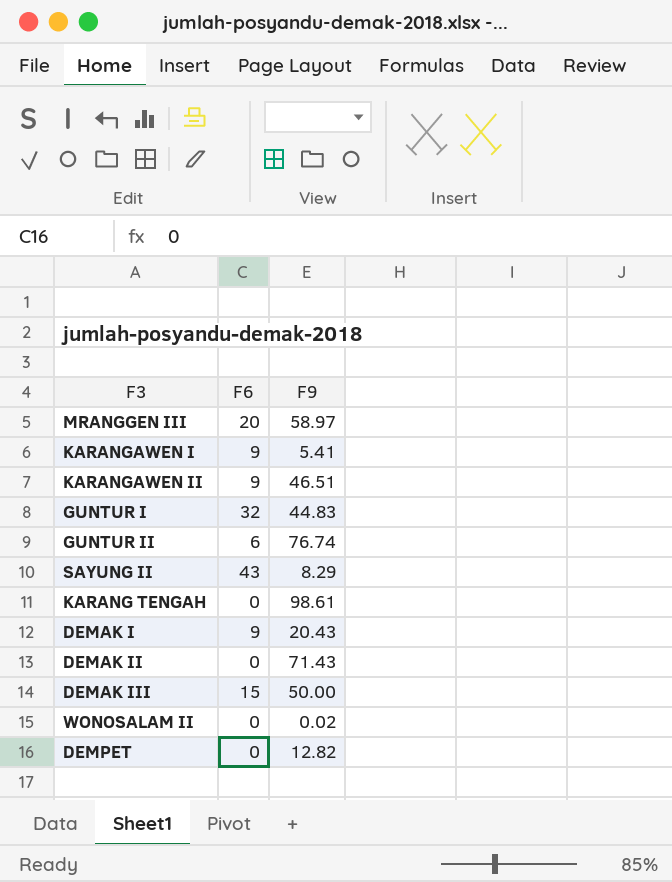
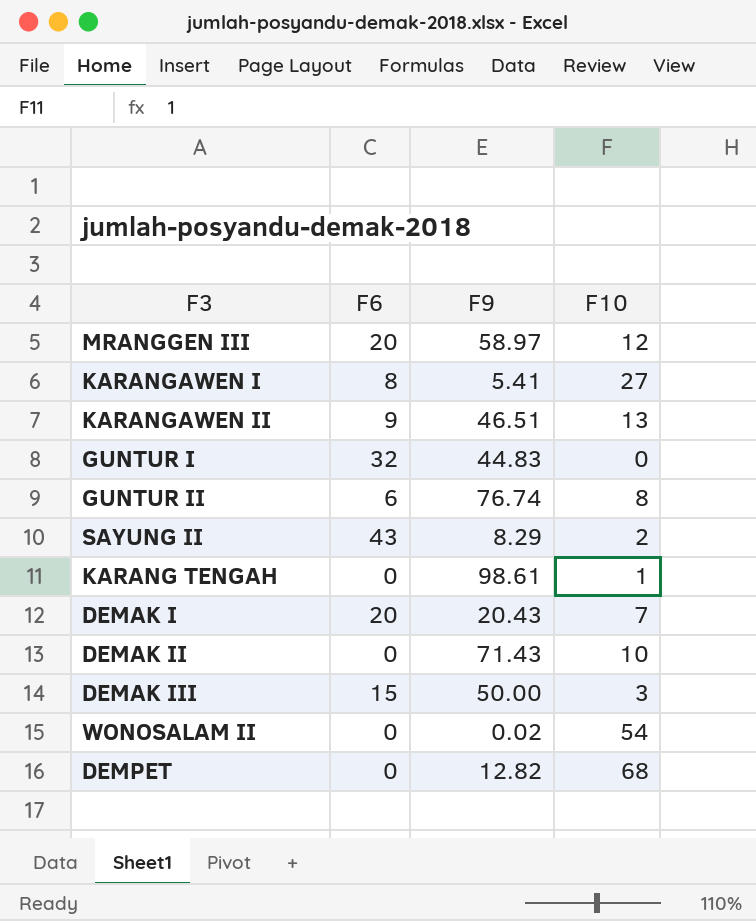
column F10 | position: none -> 4
KARANGAWEN I | F6: 9 -> 8
DEMAK I | F6: 9 -> 20

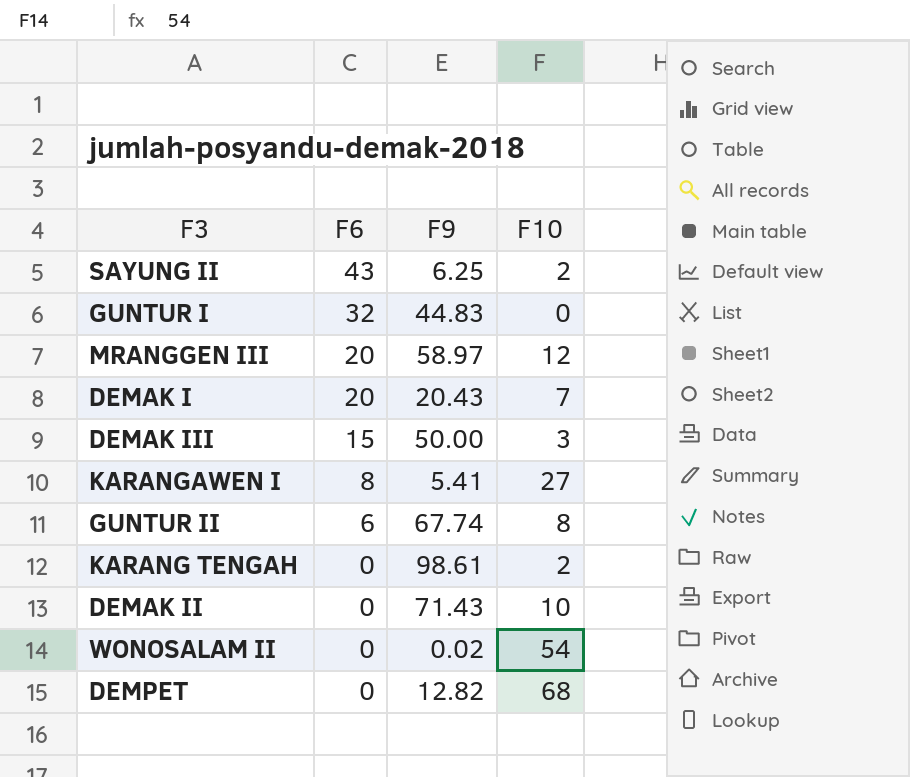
row order: none -> F6 descending
row KARANGAWEN II: 9 | 46.51 | 13 -> none
SAYUNG II | F9: 8.29 -> 6.25
GUNTUR II | F9: 76.74 -> 67.74
KARANG TENGAH | F10: 1 -> 2

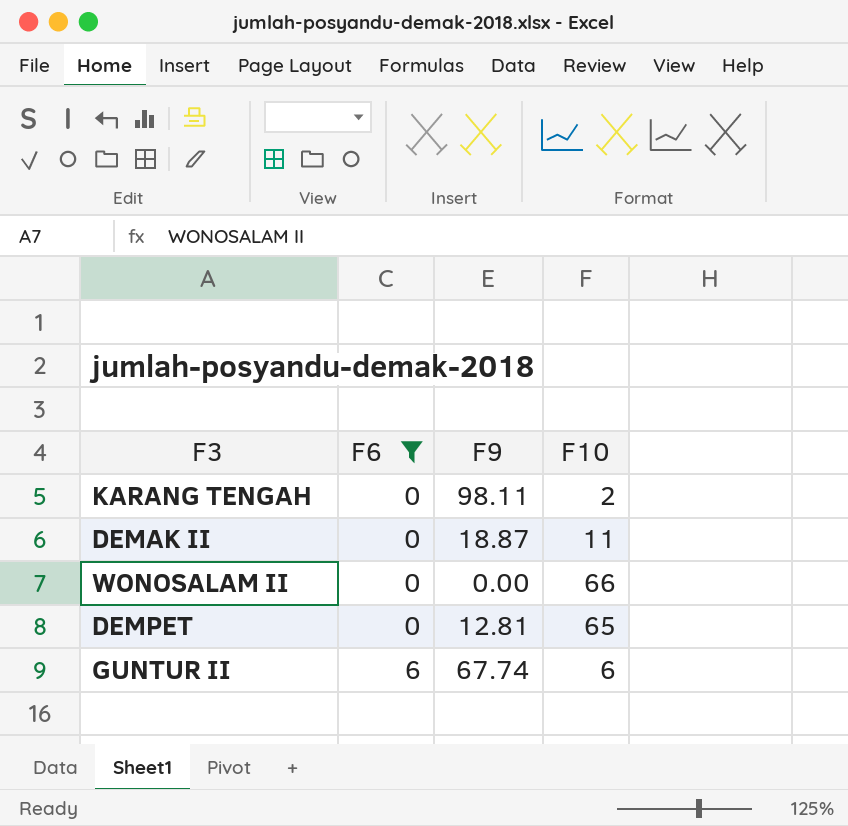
filter: none -> F6 <= 6
row order: F6 descending -> F6 ascending
KARANG TENGAH | F9: 98.61 -> 98.11
DEMAK II | F9: 71.43 -> 18.87
DEMAK II | F10: 10 -> 11
WONOSALAM II | F9: 0.02 -> 0.00
WONOSALAM II | F10: 54 -> 66
DEMPET | F9: 12.82 -> 12.81
DEMPET | F10: 68 -> 65
GUNTUR II | F10: 8 -> 6

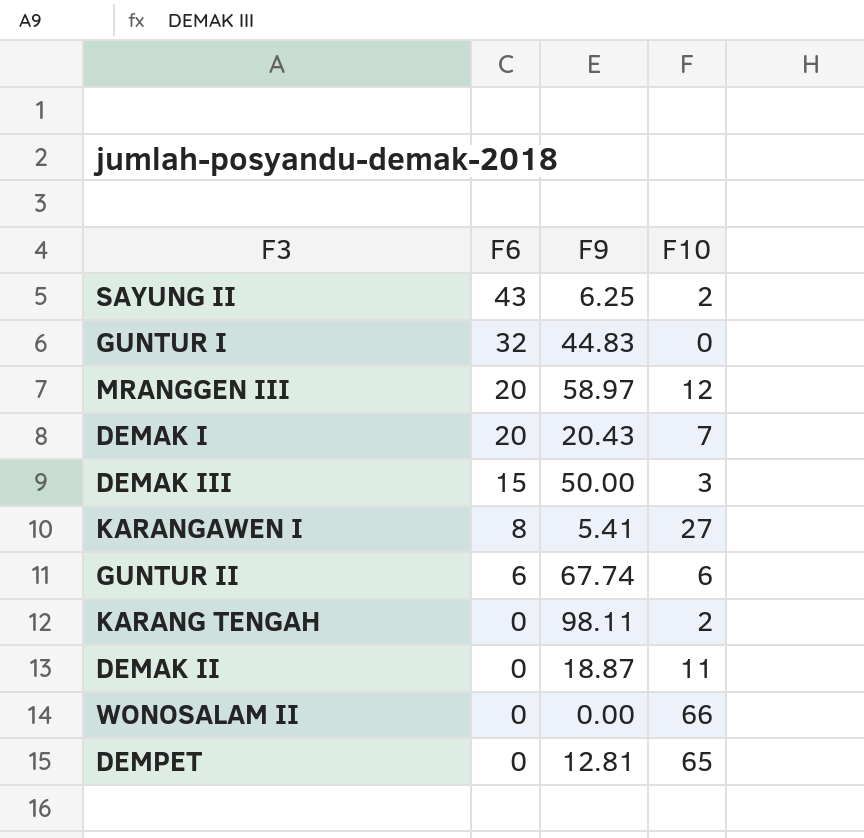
filter: F6 <= 6 -> none
row order: F6 ascending -> F6 descending

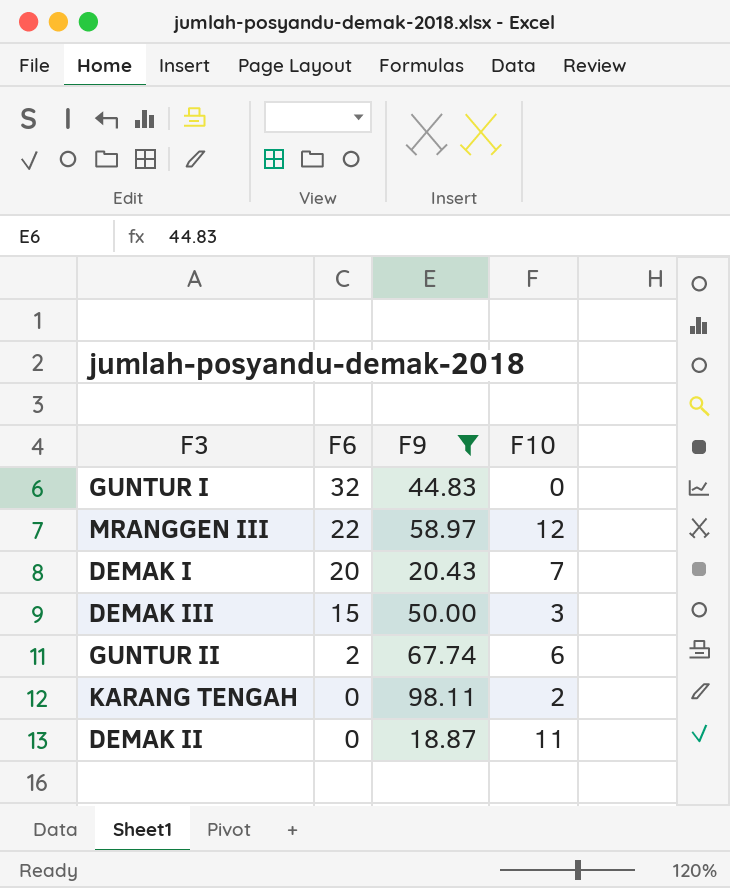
filter: none -> F9 >= 18.87
MRANGGEN III | F6: 20 -> 22
GUNTUR II | F6: 6 -> 2

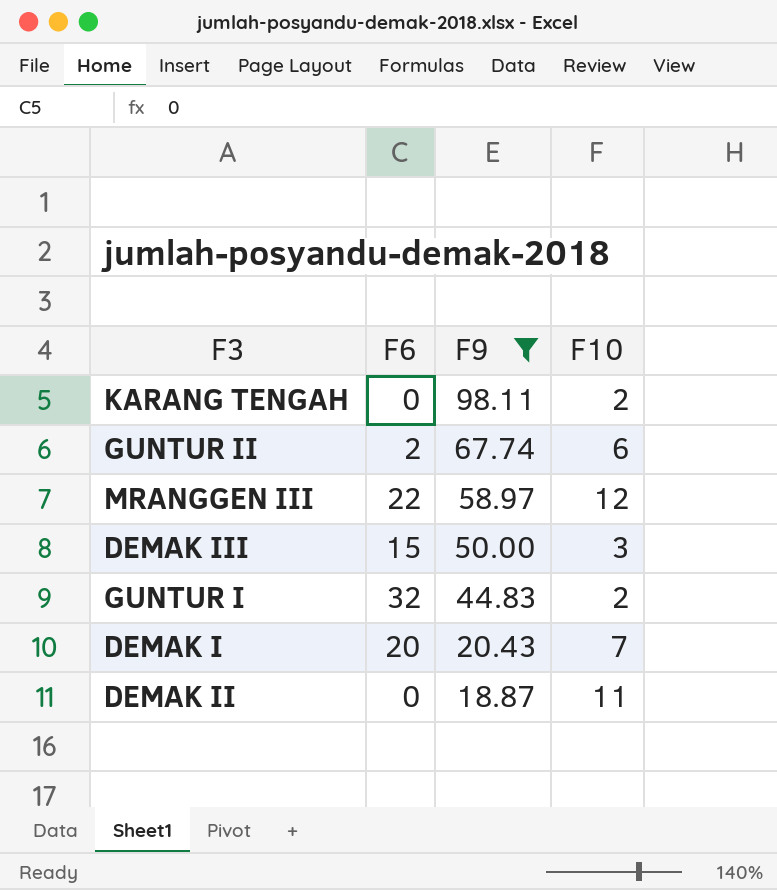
row order: F6 descending -> F9 descending
GUNTUR I | F10: 0 -> 2

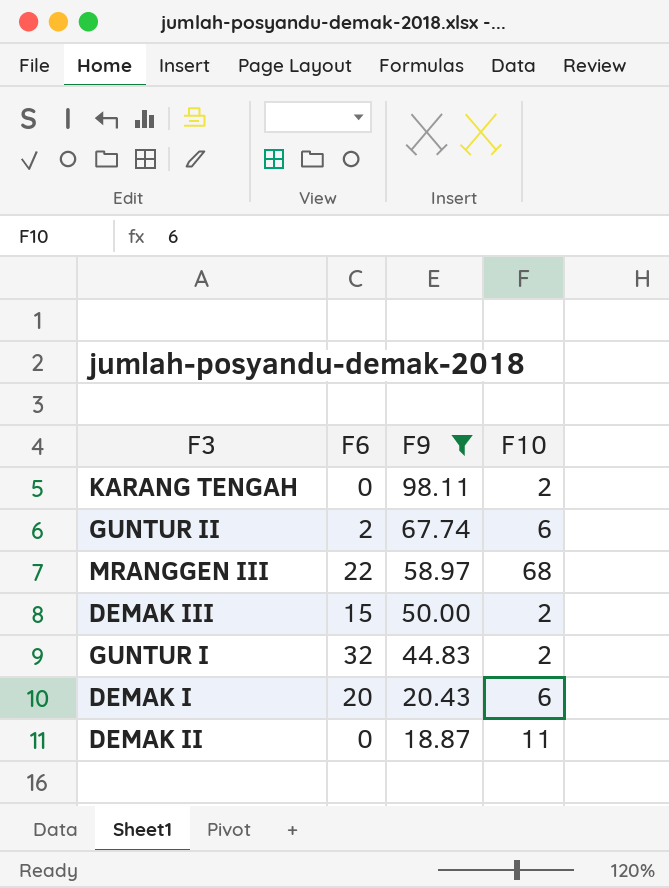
MRANGGEN III | F10: 12 -> 68
DEMAK III | F10: 3 -> 2
DEMAK I | F10: 7 -> 6

